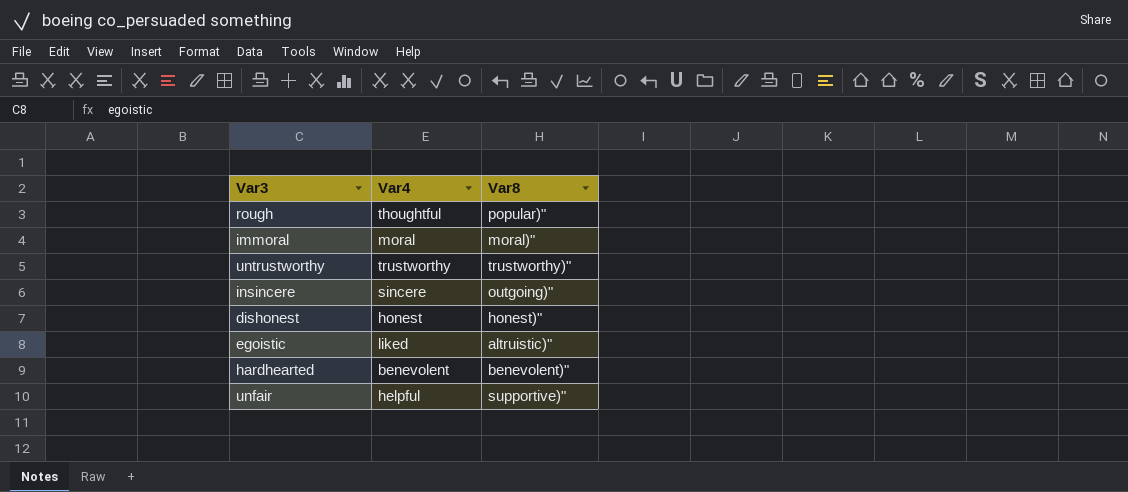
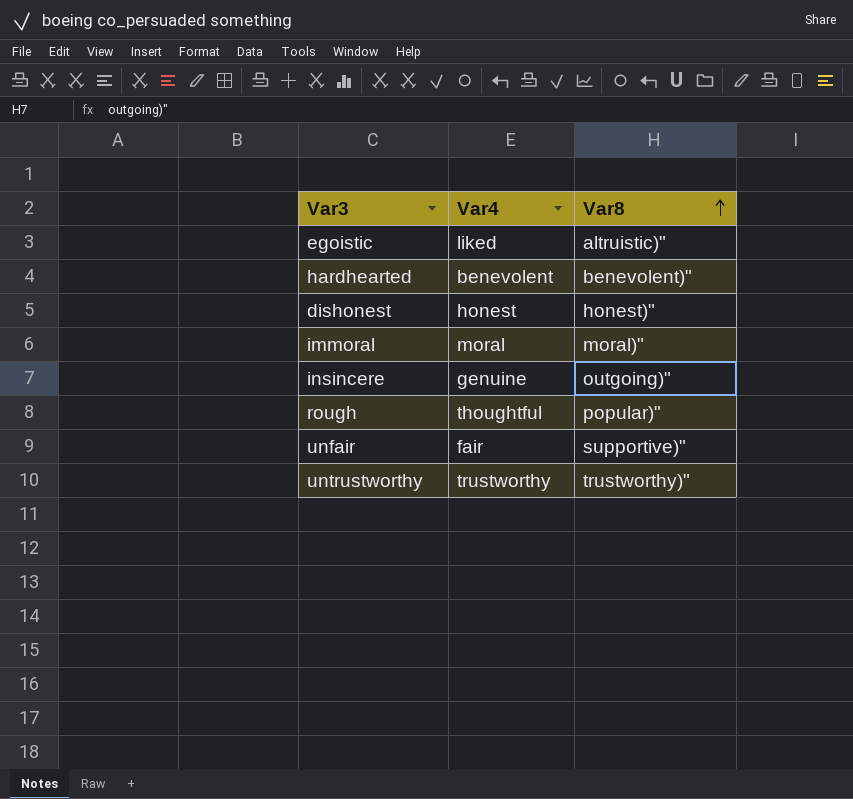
row order: none -> Var8 ascending
insincere | Var4: sincere -> genuine
unfair | Var4: helpful -> fair

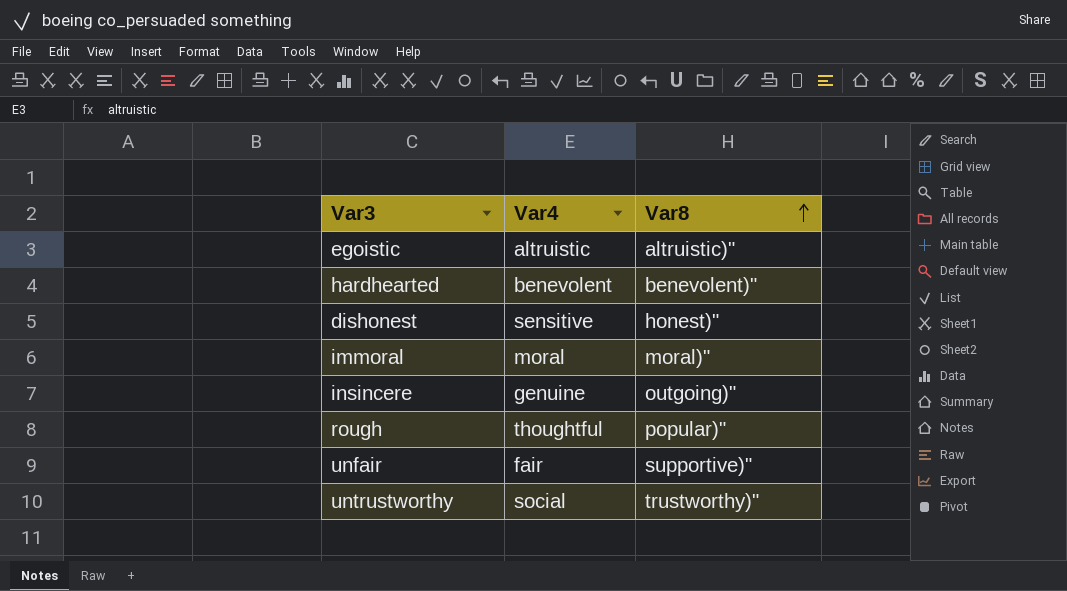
egoistic | Var4: liked -> altruistic
dishonest | Var4: honest -> sensitive
untrustworthy | Var4: trustworthy -> social

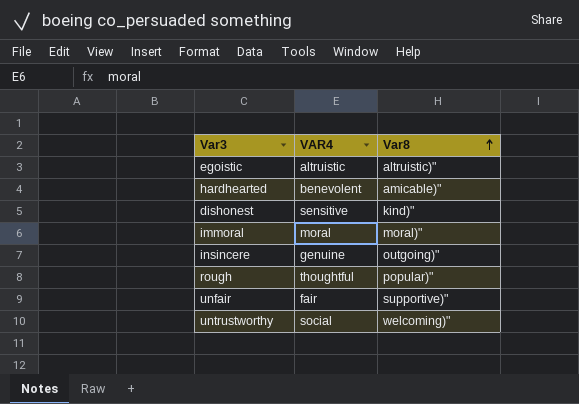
column name: Var4 -> VAR4
hardhearted | Var8: benevolent)" -> amicable)"
dishonest | Var8: honest)" -> kind)"
untrustworthy | Var8: trustworthy)" -> welcoming)"

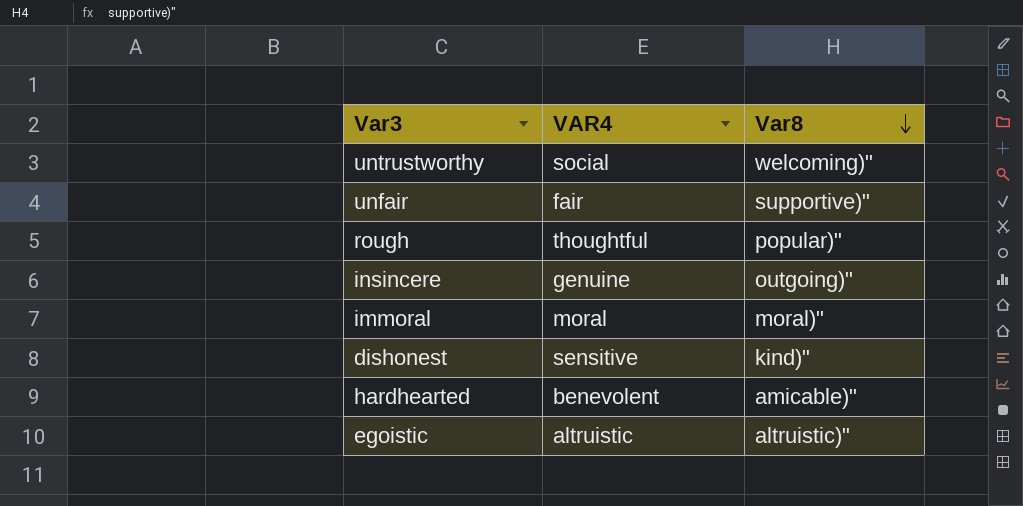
row order: Var8 ascending -> Var8 descending

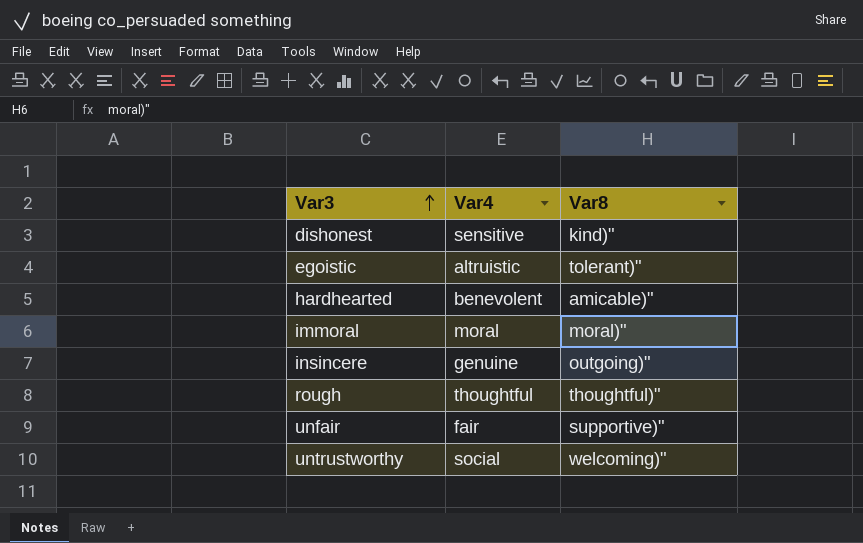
row order: Var8 descending -> Var3 ascending
column name: VAR4 -> Var4
egoistic | Var8: altruistic)" -> tolerant)"
rough | Var8: popular)" -> thoughtful)"

